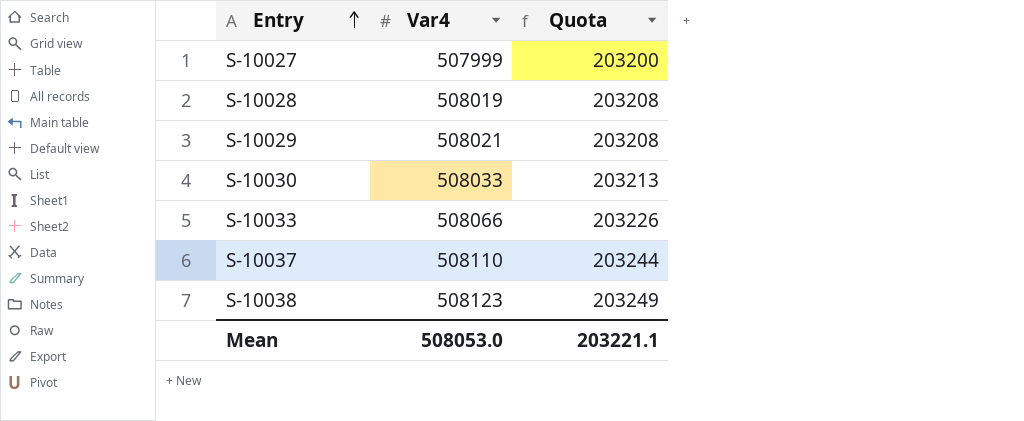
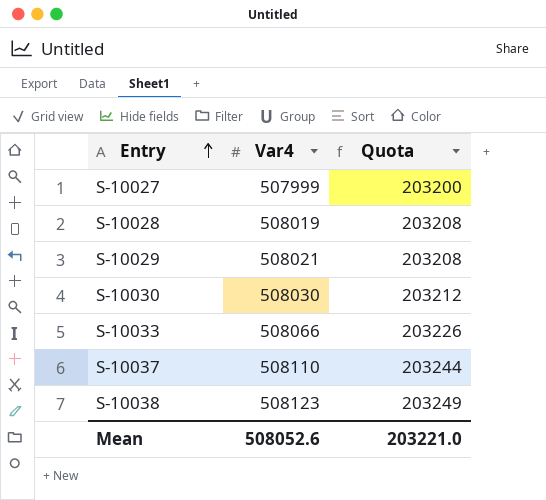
S-10030 | Var4: 508033 -> 508030
S-10030 | Quota: 203213 -> 203212
Mean | Var4: 508053.0 -> 508052.6
Mean | Quota: 203221.1 -> 203221.0

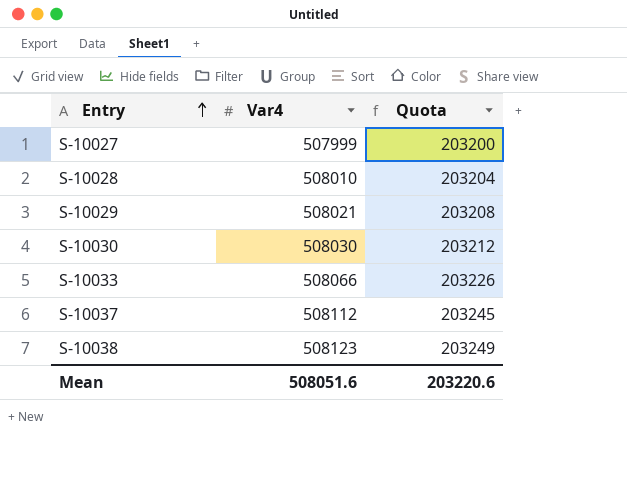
S-10028 | Var4: 508019 -> 508010
S-10028 | Quota: 203208 -> 203204
S-10037 | Var4: 508110 -> 508112
S-10037 | Quota: 203244 -> 203245
Mean | Var4: 508052.6 -> 508051.6
Mean | Quota: 203221.0 -> 203220.6

